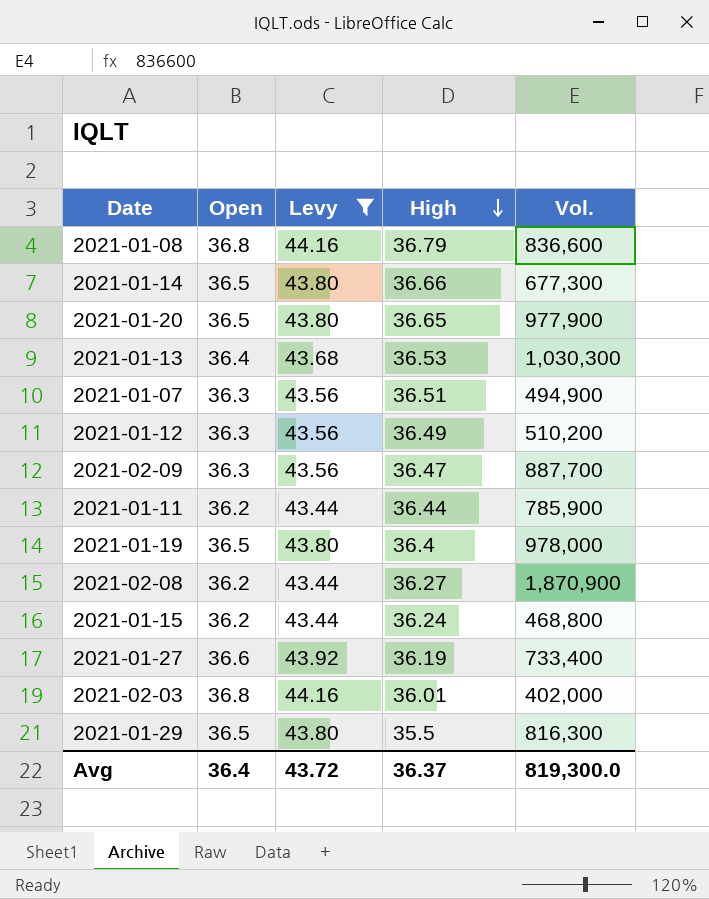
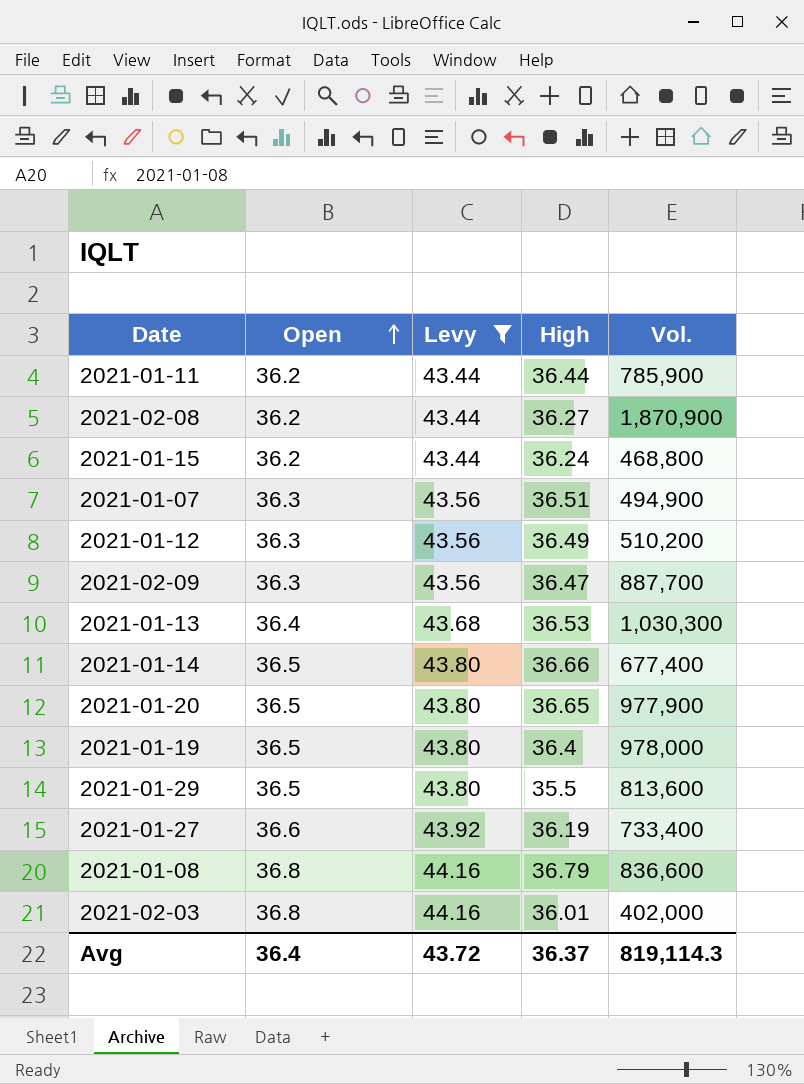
row order: High descending -> Open ascending
2021-01-14 | Vol.: 677,300 -> 677,400
2021-01-29 | Vol.: 816,300 -> 813,600
Avg | Vol.: 819,300.0 -> 819,114.3

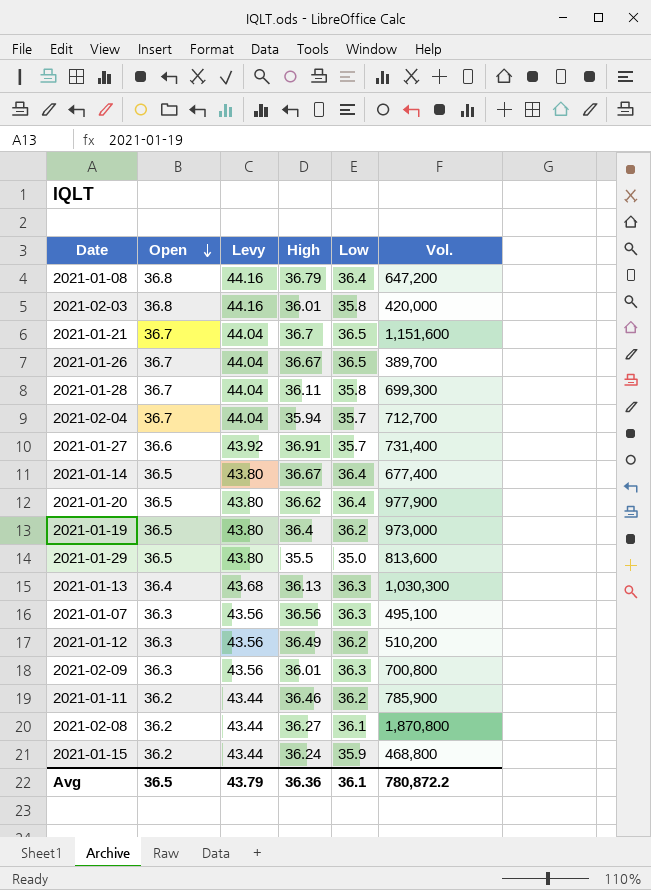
filter: Levy != 44.04 -> none
row order: Open ascending -> Open descending
column Low | position: none -> 5
2021-01-08 | Vol.: 836,600 -> 647,200
2021-02-03 | Vol.: 402,000 -> 420,000
2021-01-27 | High: 36.19 -> 36.91
2021-01-27 | Vol.: 733,400 -> 731,400
2021-01-14 | High: 36.66 -> 36.67
2021-01-20 | High: 36.65 -> 36.62
2021-01-19 | Vol.: 978,000 -> 973,000
2021-01-13 | High: 36.53 -> 36.13
2021-01-07 | High: 36.51 -> 36.56
2021-01-07 | Vol.: 494,900 -> 495,100
2021-02-09 | High: 36.47 -> 36.01
2021-02-09 | Vol.: 887,700 -> 700,800
2021-01-11 | High: 36.44 -> 36.46
2021-02-08 | Vol.: 1,870,900 -> 1,870,800
Avg | Open: 36.4 -> 36.5
Avg | Levy: 43.72 -> 43.79
Avg | High: 36.37 -> 36.36
Avg | Vol.: 819,114.3 -> 780,872.2

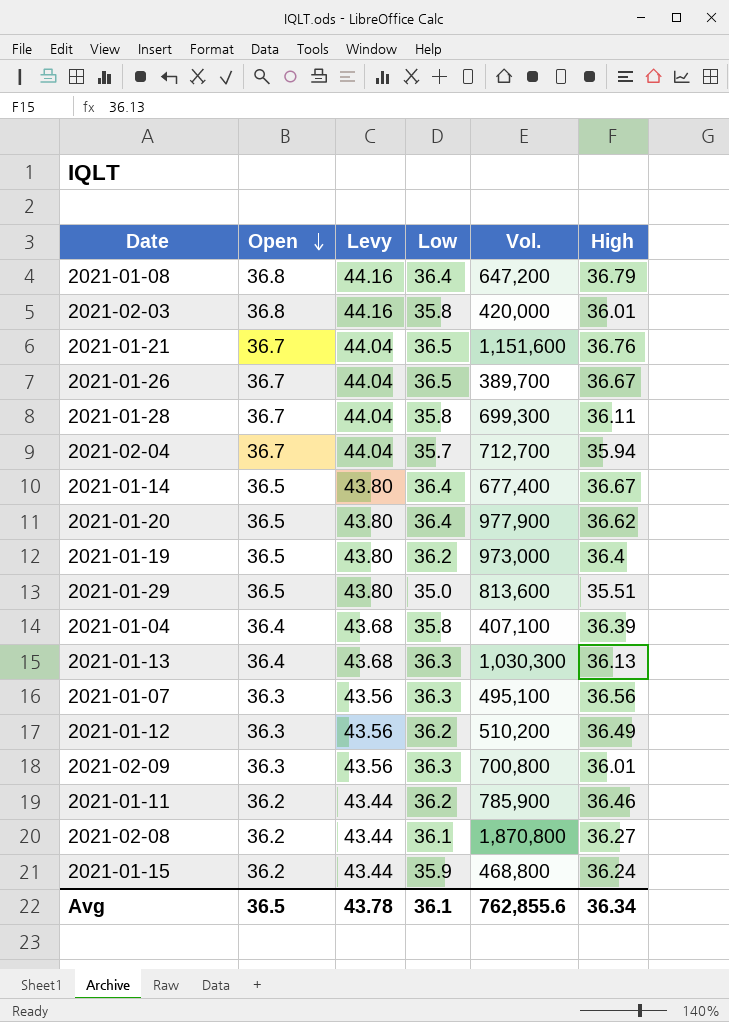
column High | position: 4 -> 6
row 2021-01-27: 36.6 | 43.92 | 36.91 | 35.7 | 731,400 -> none
2021-01-21 | High: 36.7 -> 36.76
2021-01-29 | High: 35.5 -> 35.51
row 2021-01-04: none -> 36.4 | 43.68 | 35.8 | 407,100 | 36.39
Avg | Levy: 43.79 -> 43.78
Avg | Vol.: 780,872.2 -> 762,855.6
Avg | High: 36.36 -> 36.34

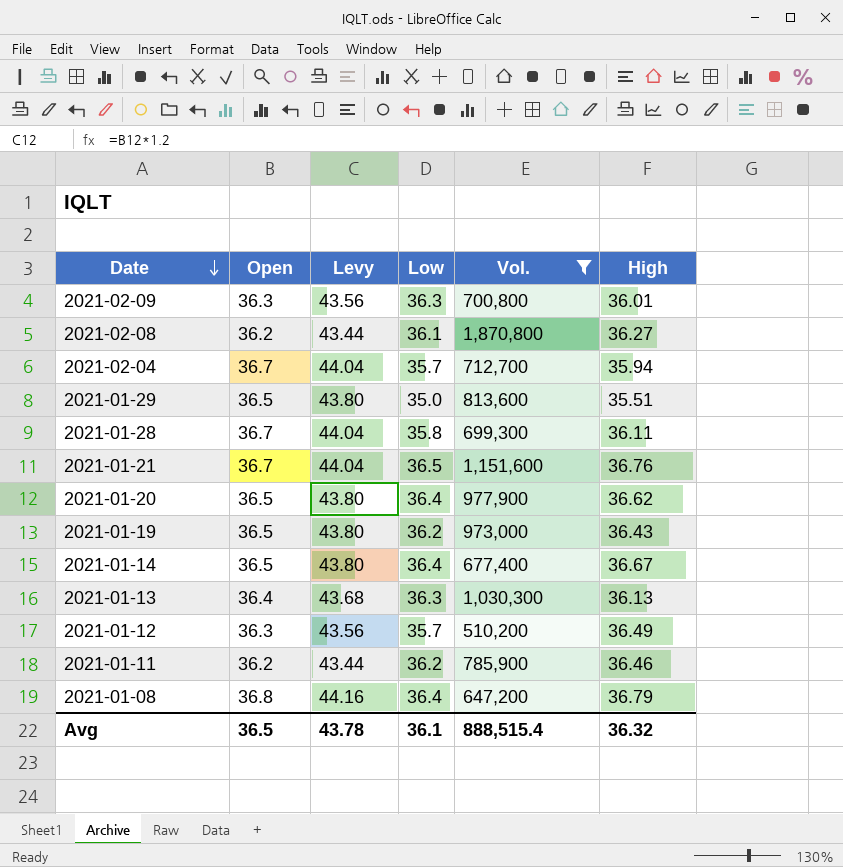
filter: none -> Vol. >= 510,200
row order: Open descending -> Date descending
2021-01-19 | High: 36.4 -> 36.43
2021-01-12 | Low: 36.2 -> 35.7
Avg | Vol.: 762,855.6 -> 888,515.4
Avg | High: 36.34 -> 36.32

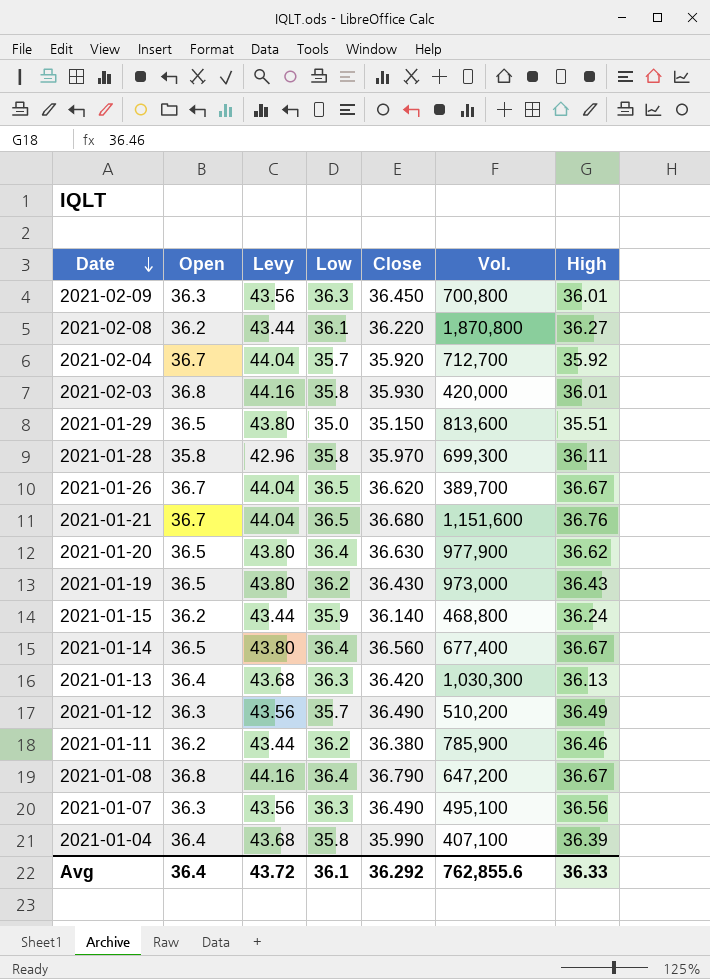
filter: Vol. >= 510,200 -> none
column Close | position: none -> 5
2021-02-04 | High: 35.94 -> 35.92
2021-01-28 | Open: 36.7 -> 35.8
2021-01-28 | Levy: 44.04 -> 42.96
2021-01-08 | High: 36.79 -> 36.67
Avg | Open: 36.5 -> 36.4
Avg | Levy: 43.78 -> 43.72
Avg | Vol.: 888,515.4 -> 762,855.6
Avg | High: 36.32 -> 36.33

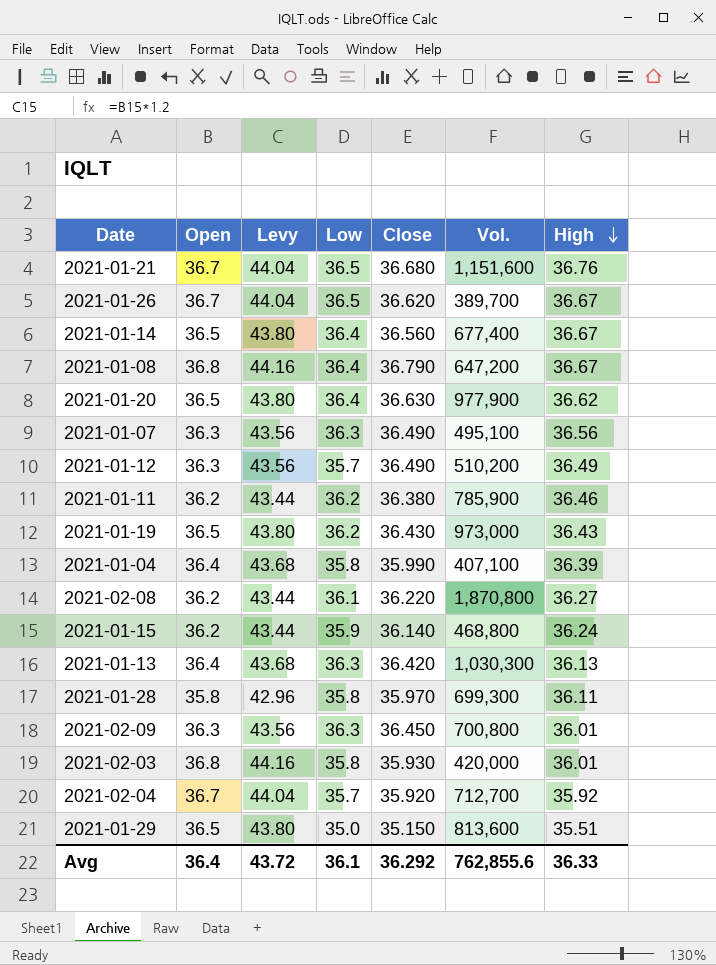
row order: Date descending -> High descending

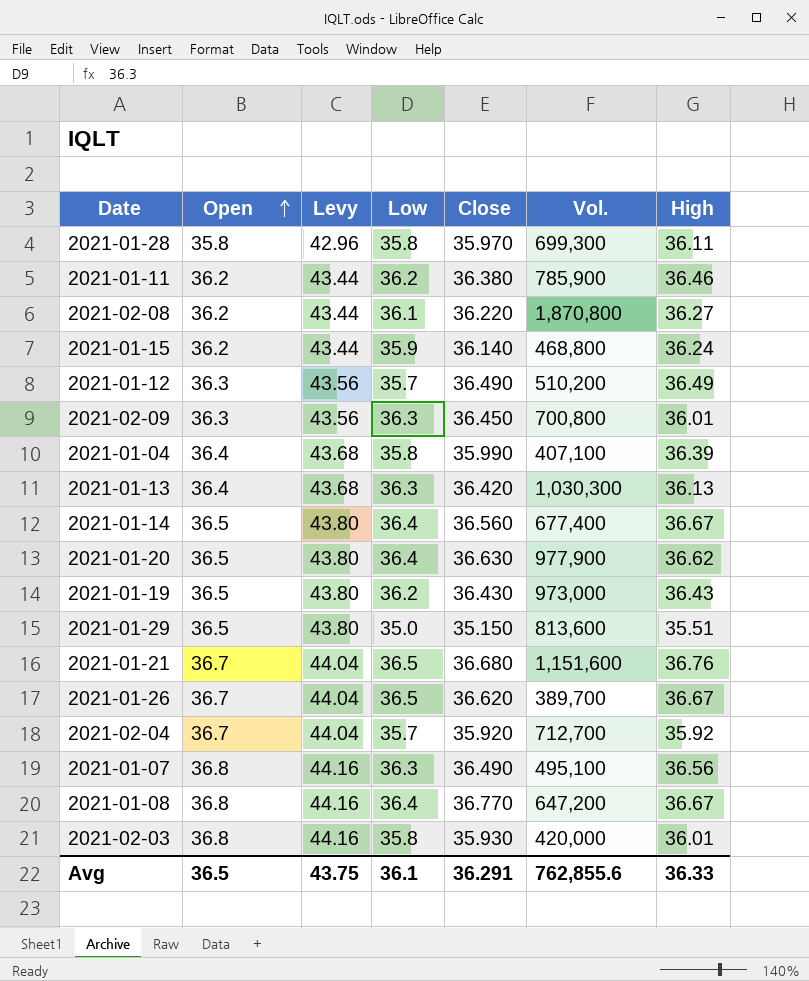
row order: High descending -> Open ascending
2021-01-07 | Open: 36.3 -> 36.8
2021-01-07 | Levy: 43.56 -> 44.16
2021-01-08 | Close: 36.790 -> 36.770
Avg | Open: 36.4 -> 36.5
Avg | Levy: 43.72 -> 43.75
Avg | Close: 36.292 -> 36.291

